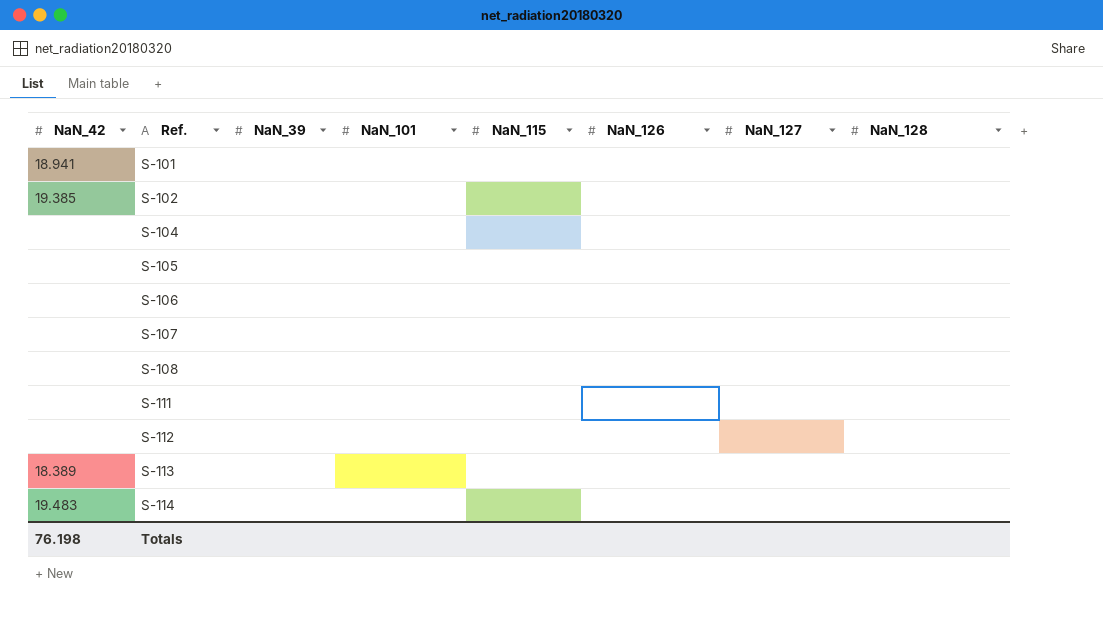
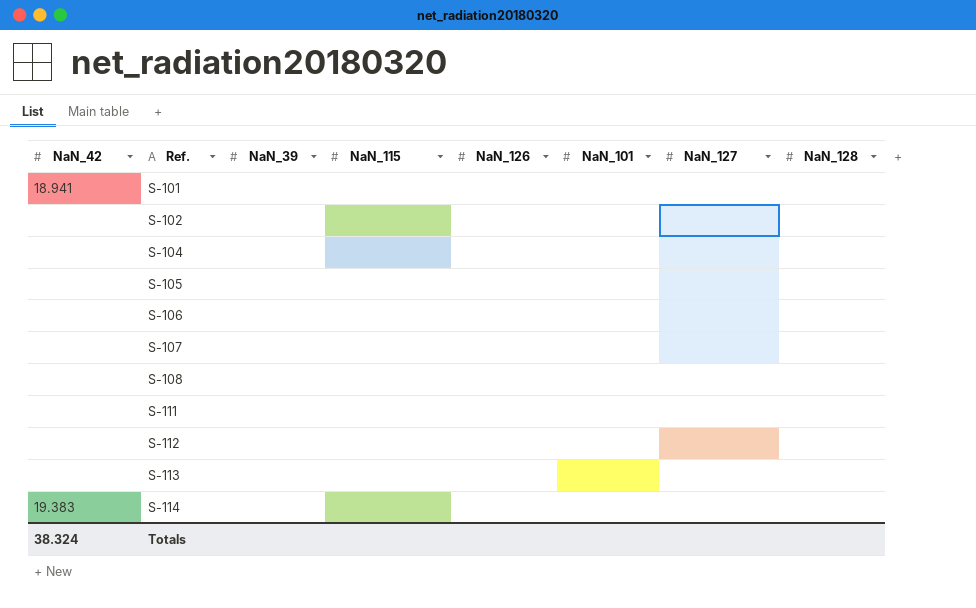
column NaN_101 | position: 4 -> 6
S-102 | NaN_42: 19.385 -> none
S-113 | NaN_42: 18.389 -> none
S-114 | NaN_42: 19.483 -> 19.383
Totals | NaN_42: 76.198 -> 38.324

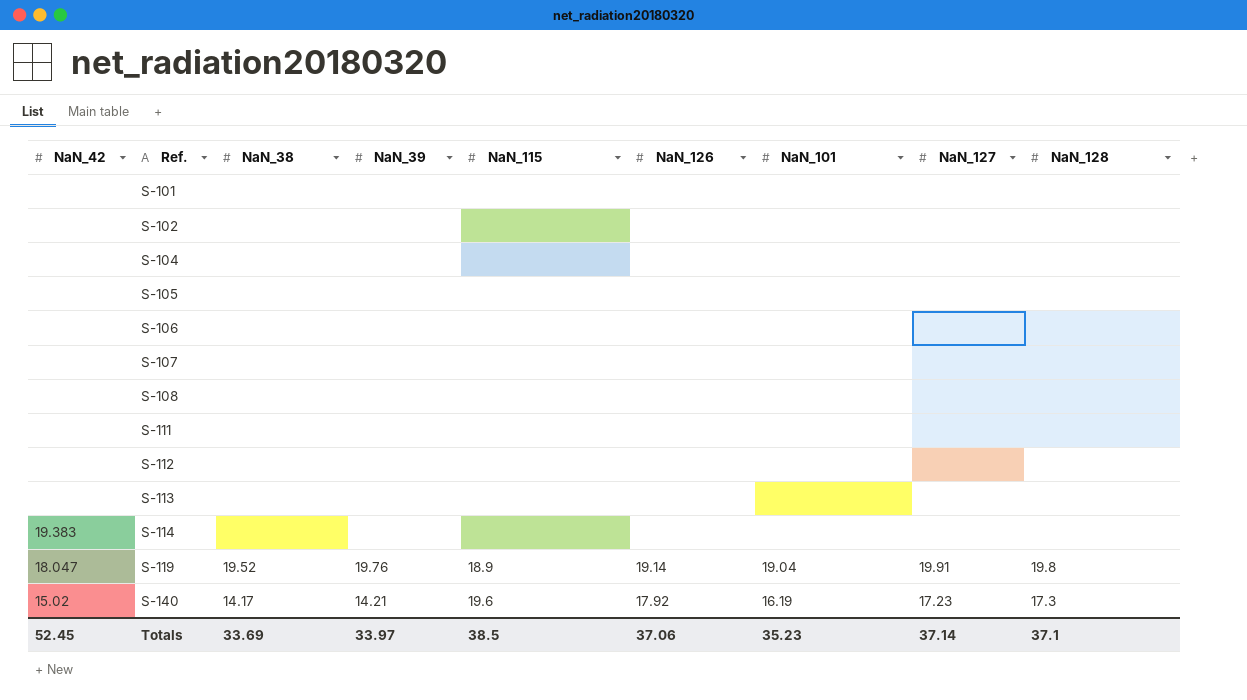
column NaN_38 | position: none -> 3
S-101 | NaN_42: 18.941 -> none
row S-119: none -> 18.047 | 19.52 | 19.76 | 18.9 | 19.14 | 19.04 | 19.91 | 19.8
row S-140: none -> 15.02 | 14.17 | 14.21 | 19.6 | 17.92 | 16.19 | 17.23 | 17.3
Totals | NaN_42: 38.324 -> 52.45
Totals | NaN_39: none -> 33.97
Totals | NaN_115: none -> 38.5
Totals | NaN_126: none -> 37.06
Totals | NaN_101: none -> 35.23
Totals | NaN_127: none -> 37.14
Totals | NaN_128: none -> 37.1

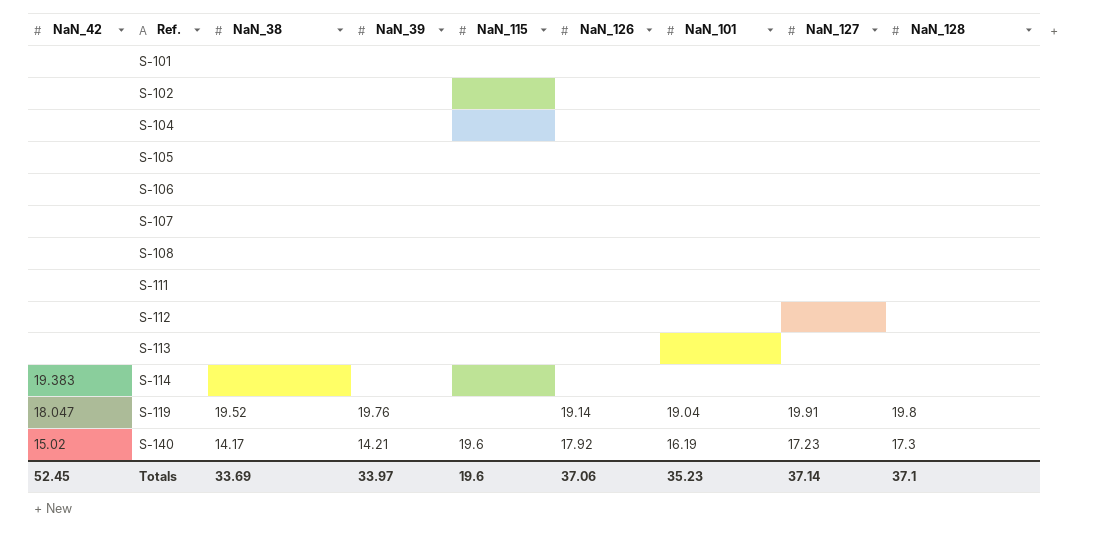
S-119 | NaN_115: 18.9 -> none
Totals | NaN_115: 38.5 -> 19.6

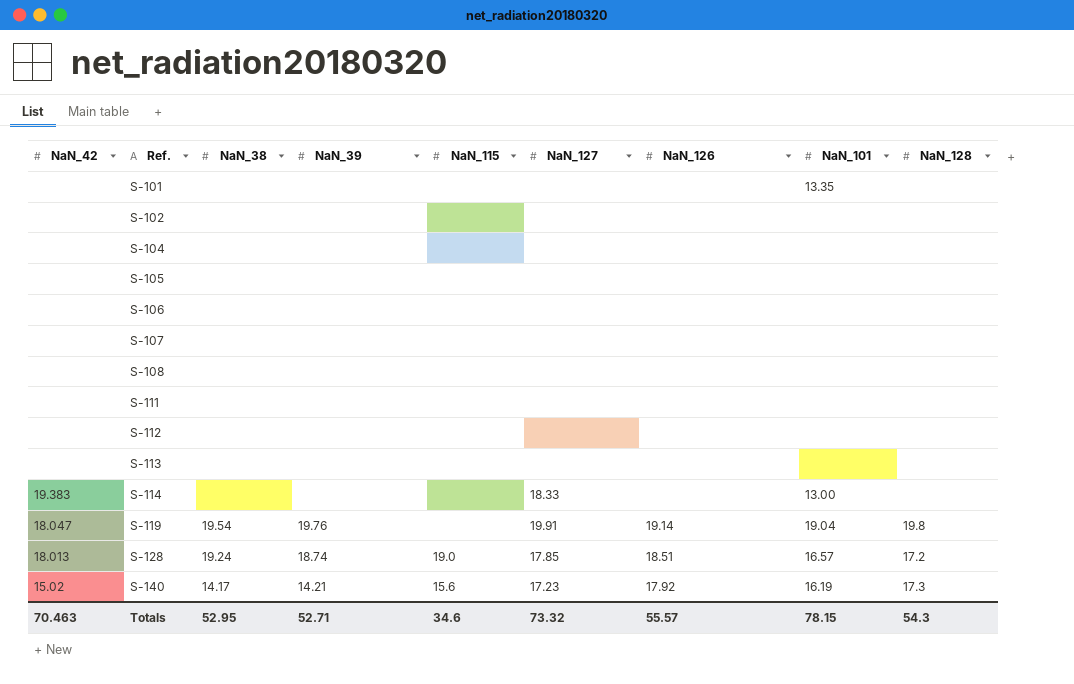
column NaN_127 | position: 8 -> 6
S-101 | NaN_101: none -> 13.35
S-114 | NaN_127: none -> 18.33
S-114 | NaN_101: none -> 13.00
S-119 | NaN_38: 19.52 -> 19.54
row S-128: none -> 18.013 | 19.24 | 18.74 | 19.0 | 17.85 | 18.51 | 16.57 | 17.2
S-140 | NaN_115: 19.6 -> 15.6
Totals | NaN_42: 52.45 -> 70.463
Totals | NaN_38: 33.69 -> 52.95
Totals | NaN_39: 33.97 -> 52.71
Totals | NaN_115: 19.6 -> 34.6
Totals | NaN_127: 37.14 -> 73.32
Totals | NaN_126: 37.06 -> 55.57
Totals | NaN_101: 35.23 -> 78.15
Totals | NaN_128: 37.1 -> 54.3

